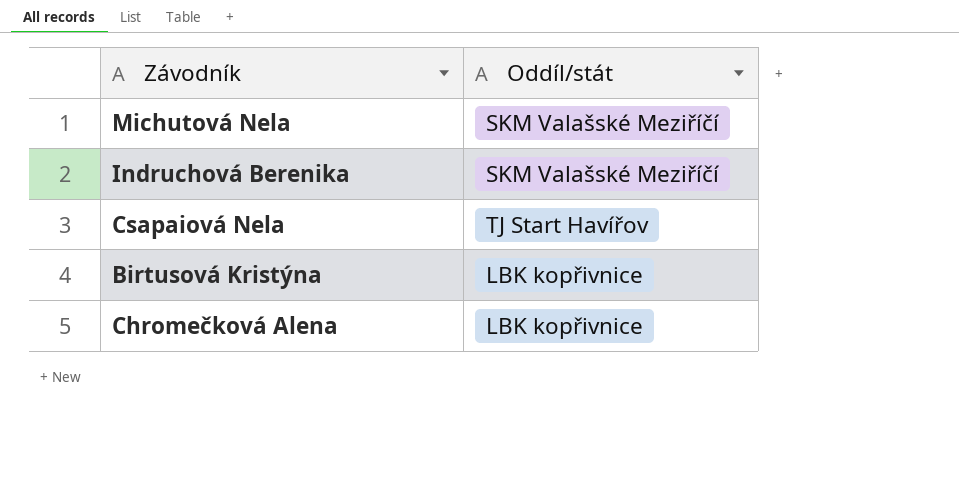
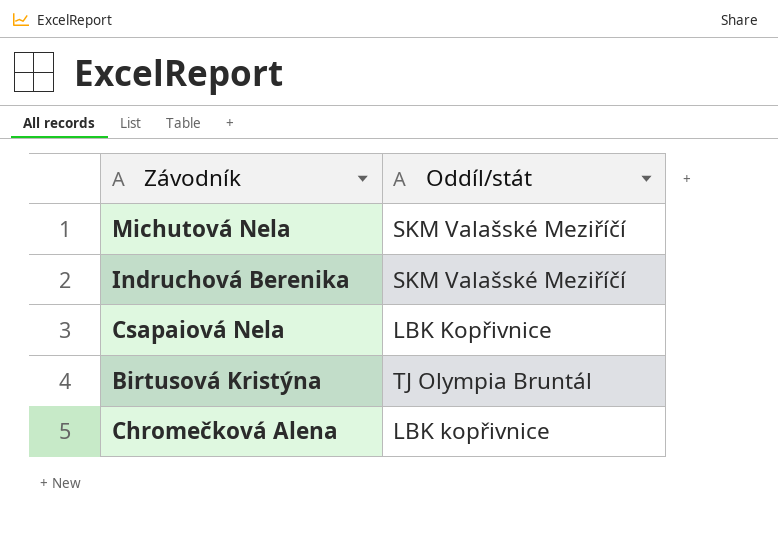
Csapaiová Nela | Oddíl/stát: TJ Start Havířov -> LBK Kopřivnice
Birtusová Kristýna | Oddíl/stát: LBK kopřivnice -> TJ Olympia Bruntál

